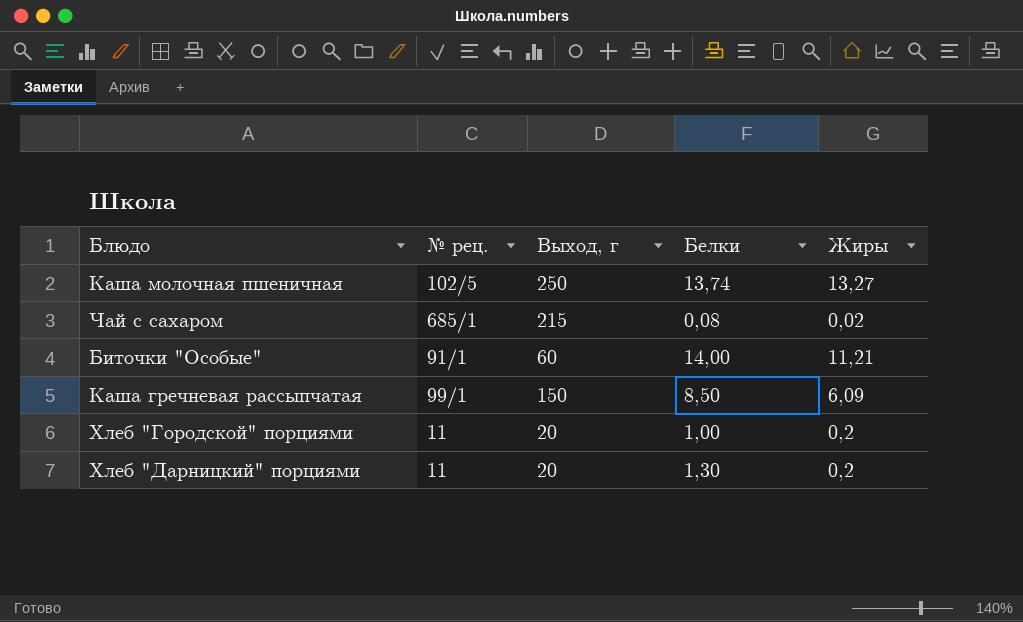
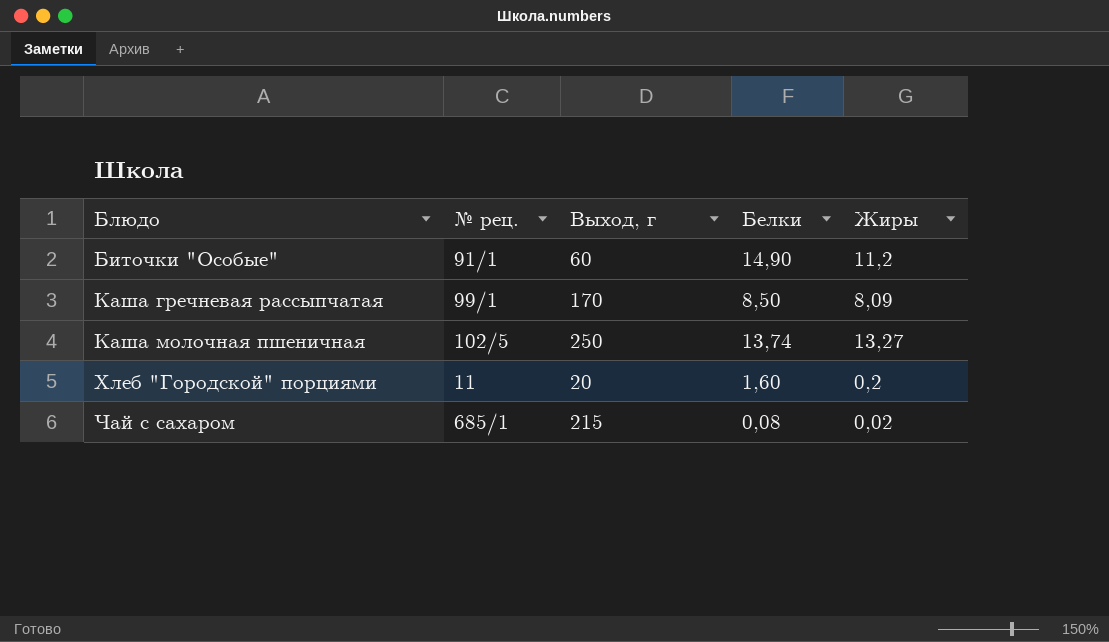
row order: none -> Блюдо ascending
row Хлеб "Дарницкий" порциями: 11 | 20 | 1,30 | 0,2 -> none
Биточки "Особые" | Белки: 14,00 -> 14,90
Биточки "Особые" | Жиры: 11,21 -> 11,2
Каша гречневая рассыпчатая | Выход, г: 150 -> 170
Каша гречневая рассыпчатая | Жиры: 6,09 -> 8,09
Хлеб "Городской" порциями | Белки: 1,00 -> 1,60

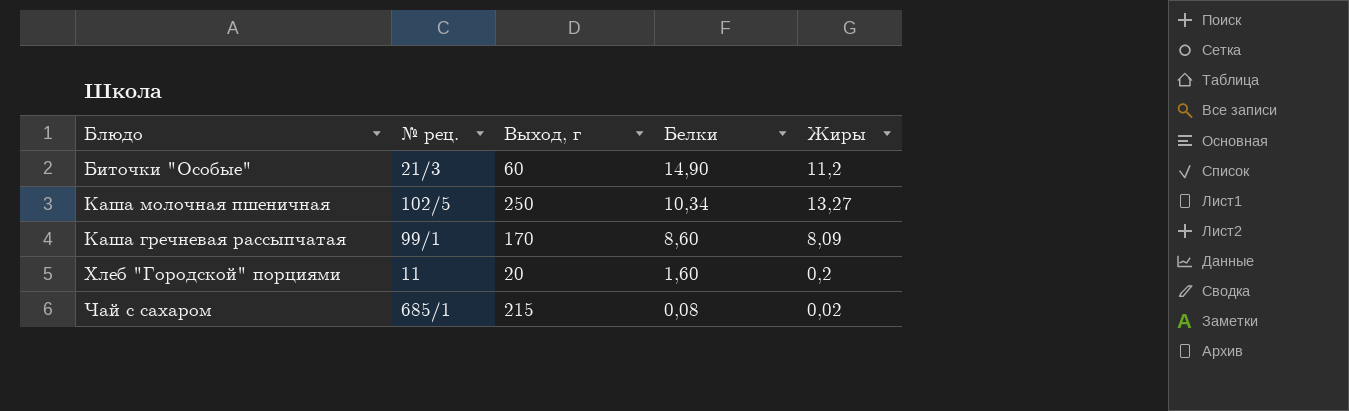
row order: Блюдо ascending -> Белки descending
Биточки "Особые" | № рец.: 91/1 -> 21/3
Каша молочная пшеничная | Белки: 13,74 -> 10,34
Каша гречневая рассыпчатая | Белки: 8,50 -> 8,60

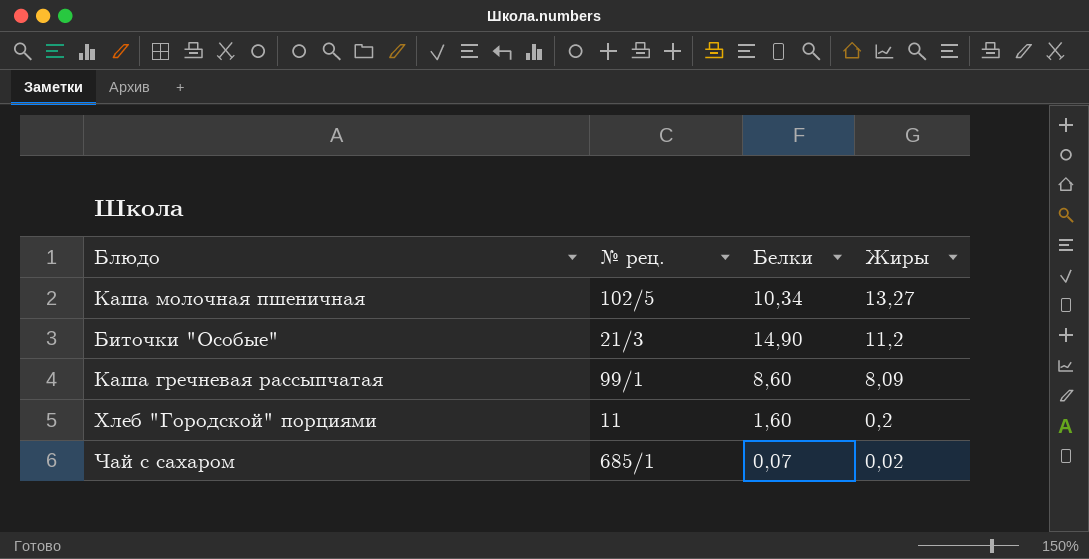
row order: Белки descending -> Жиры descending
column Выход, г | position: 3 -> none
Чай с сахаром | Белки: 0,08 -> 0,07

